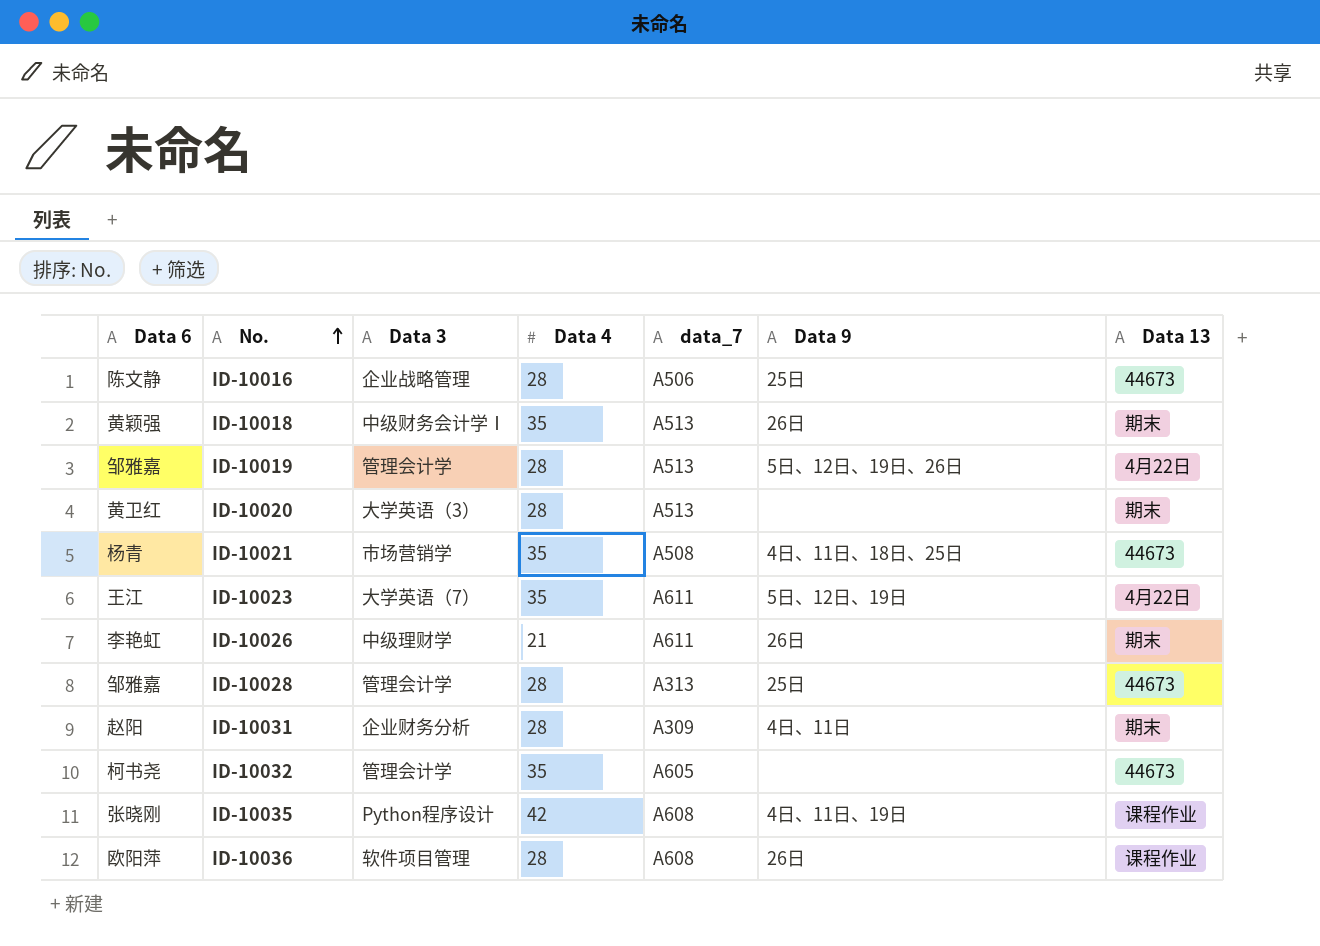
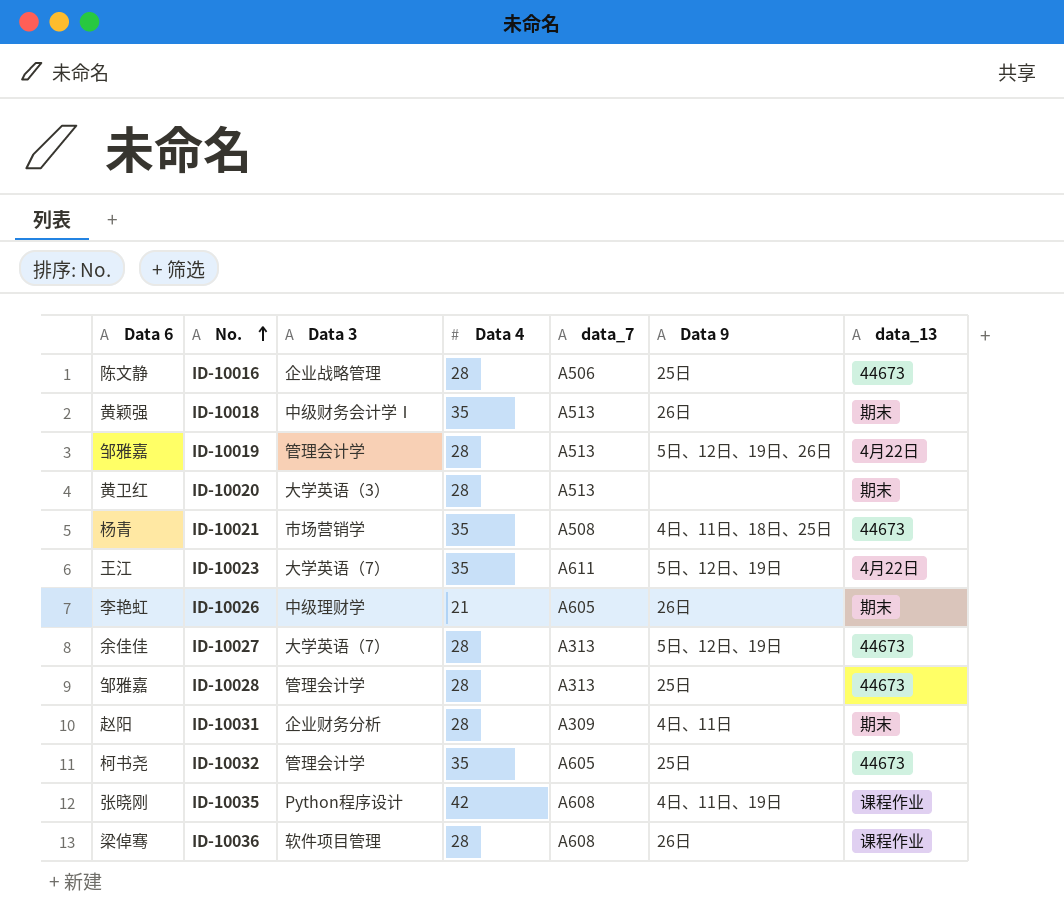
column name: Data 13 -> data_13
ID-10026 | data_7: A611 -> A605
row ID-10027: none -> 余佳佳 | 大学英语（7） | 28 | A313 | 5日、12日、19日 | 44673
ID-10032 | Data 9: none -> 25日
ID-10036 | Data 6: 欧阳萍 -> 梁倬骞

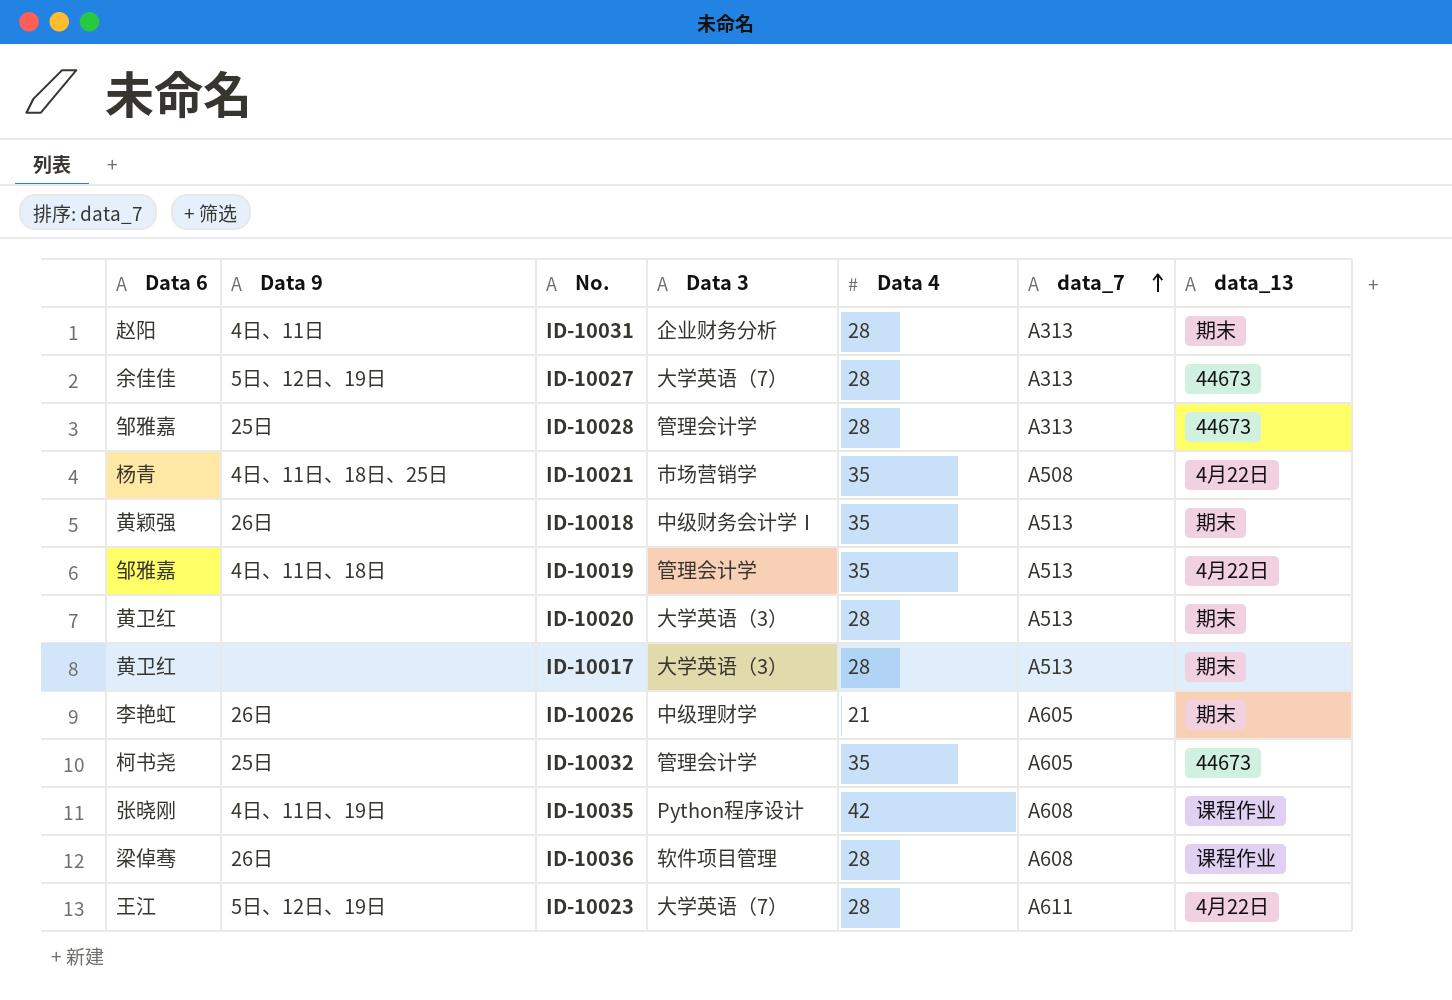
row order: No. ascending -> data_7 ascending
column Data 9 | position: 6 -> 2
row ID-10016: 陈文静 | 企业战略管理 | 28 | A506 | 25日 | 44673 -> none
ID-10031 | data_7: A309 -> A313
ID-10021 | data_13: 44673 -> 4月22日
ID-10019 | Data 9: 5日、12日、19日、26日 -> 4日、11日、18日
ID-10019 | Data 4: 28 -> 35
row ID-10017: none -> 黄卫红 | none | 大学英语（3） | 28 | A513 | 期末
ID-10023 | Data 4: 35 -> 28

